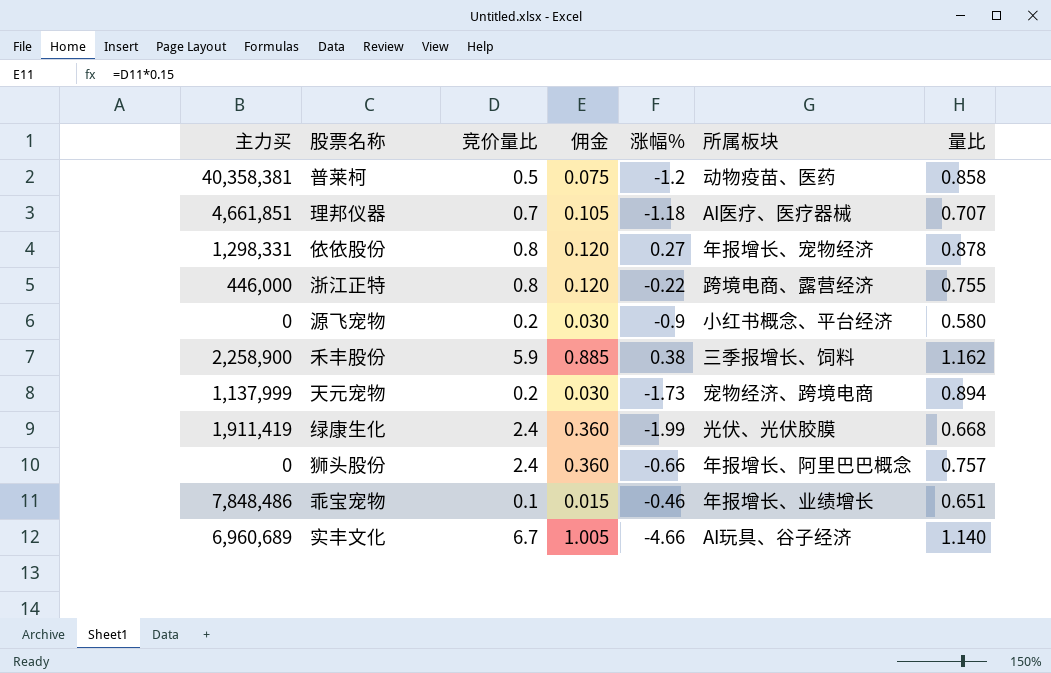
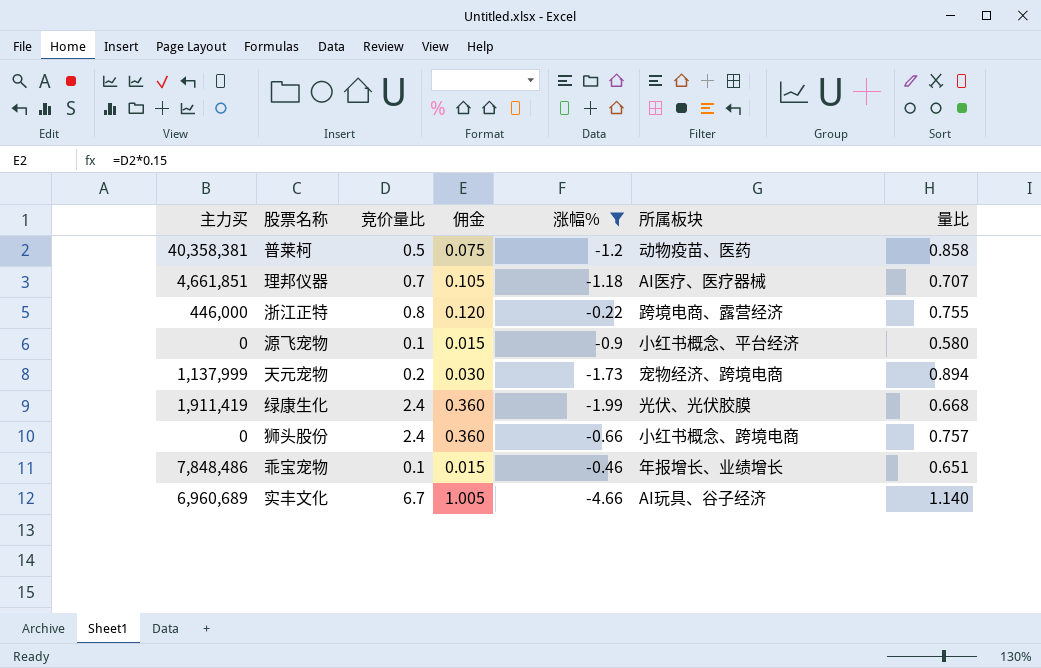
filter: none -> 涨幅% <= -0.22
源飞宠物 | 竞价量比: 0.2 -> 0.1
源飞宠物 | 佣金: 0.030 -> 0.015
狮头股份 | 所属板块: 年报增长、阿里巴巴概念 -> 小红书概念、跨境电商

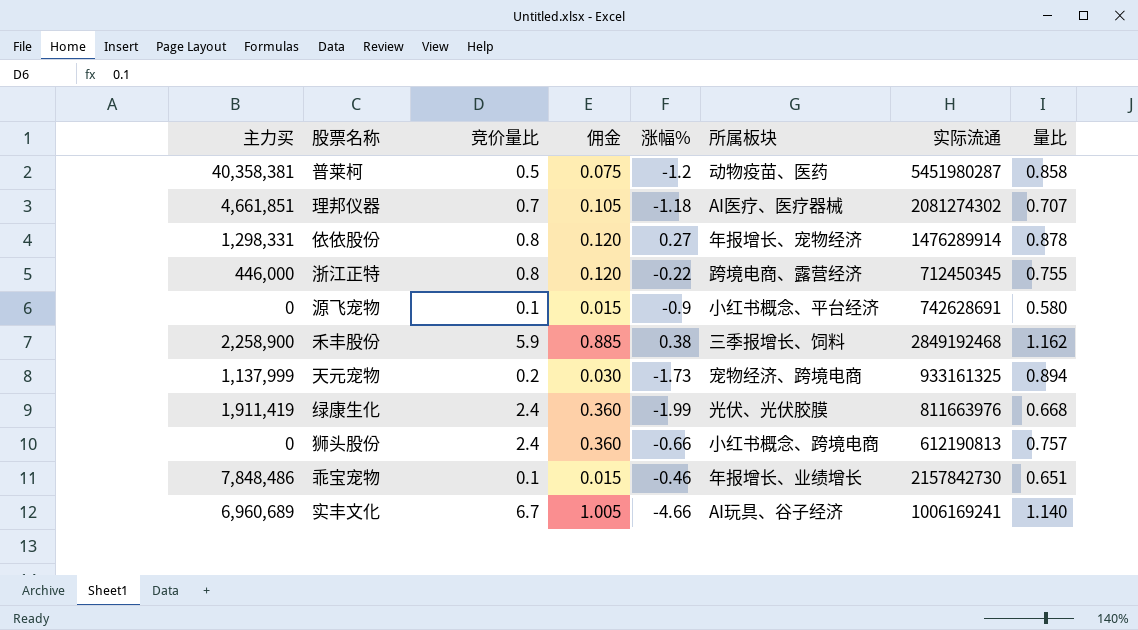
filter: 涨幅% <= -0.22 -> none
column 实际流通 | position: none -> 7

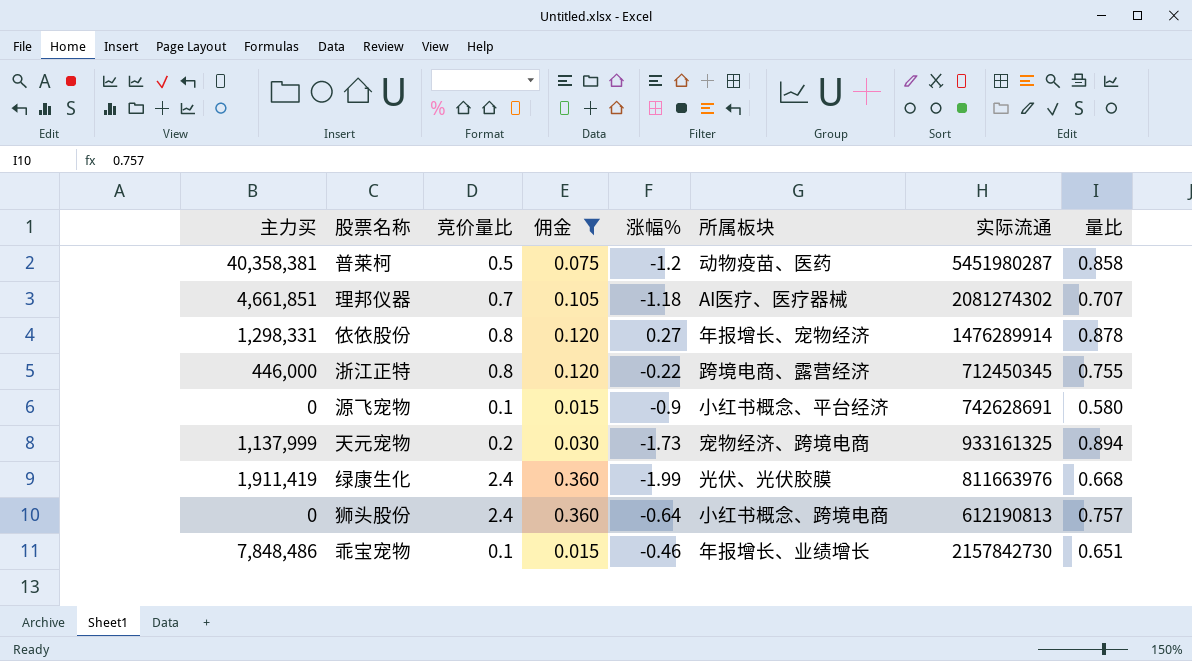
filter: none -> 佣金 <= 0.360
狮头股份 | 涨幅%: -0.66 -> -0.64

